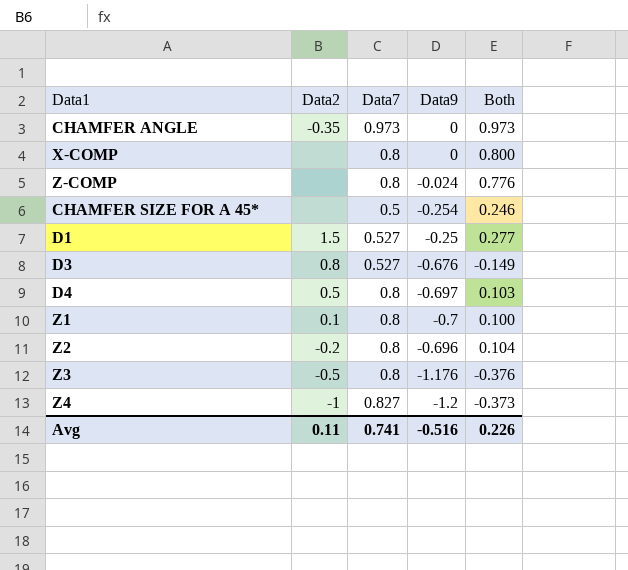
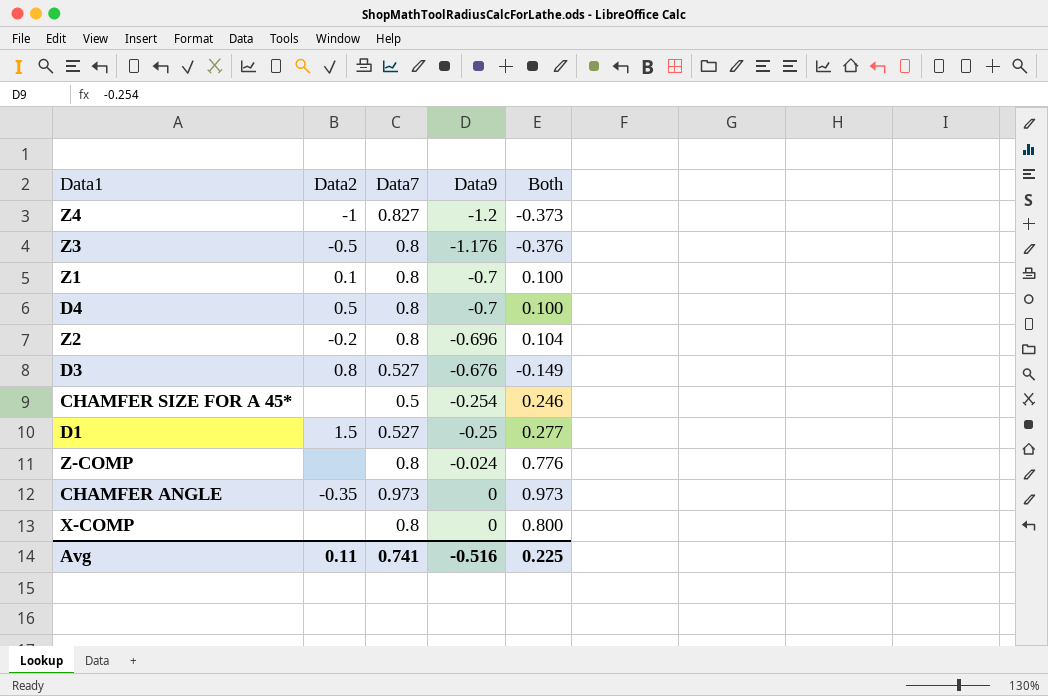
row order: none -> Data9 ascending
D4 | Data9: -0.697 -> -0.7
D4 | Both: 0.103 -> 0.100
Avg | Both: 0.226 -> 0.225

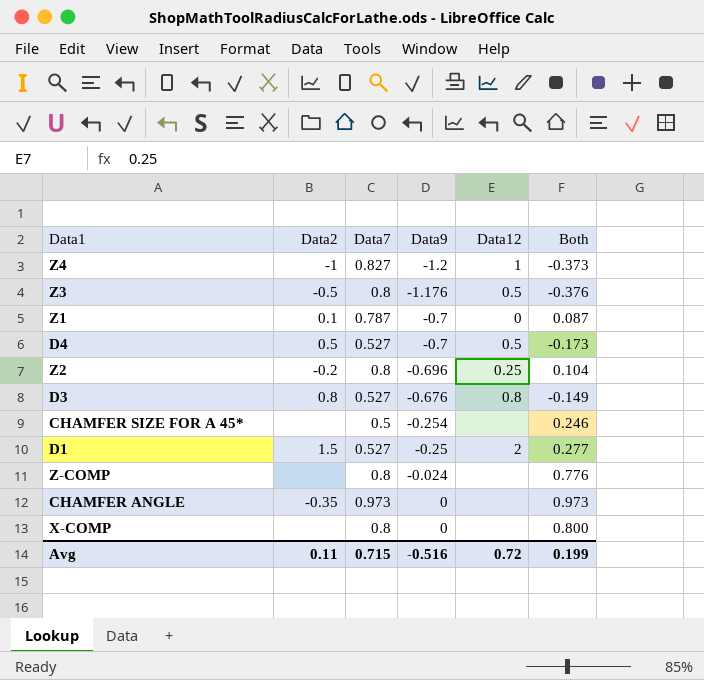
column Data12 | position: none -> 5
Z1 | Data7: 0.8 -> 0.787
Z1 | Both: 0.100 -> 0.087
D4 | Data7: 0.8 -> 0.527
D4 | Both: 0.100 -> -0.173
Avg | Data7: 0.741 -> 0.715
Avg | Both: 0.225 -> 0.199

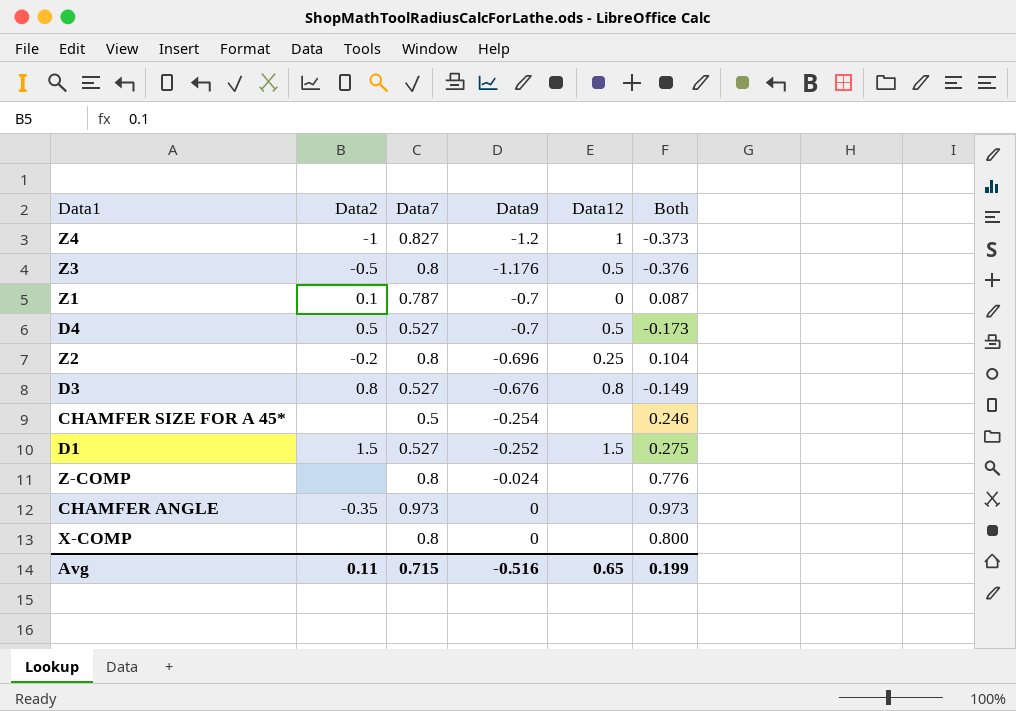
D1 | Data9: -0.25 -> -0.252
D1 | Data12: 2 -> 1.5
D1 | Both: 0.277 -> 0.275
Avg | Data12: 0.72 -> 0.65

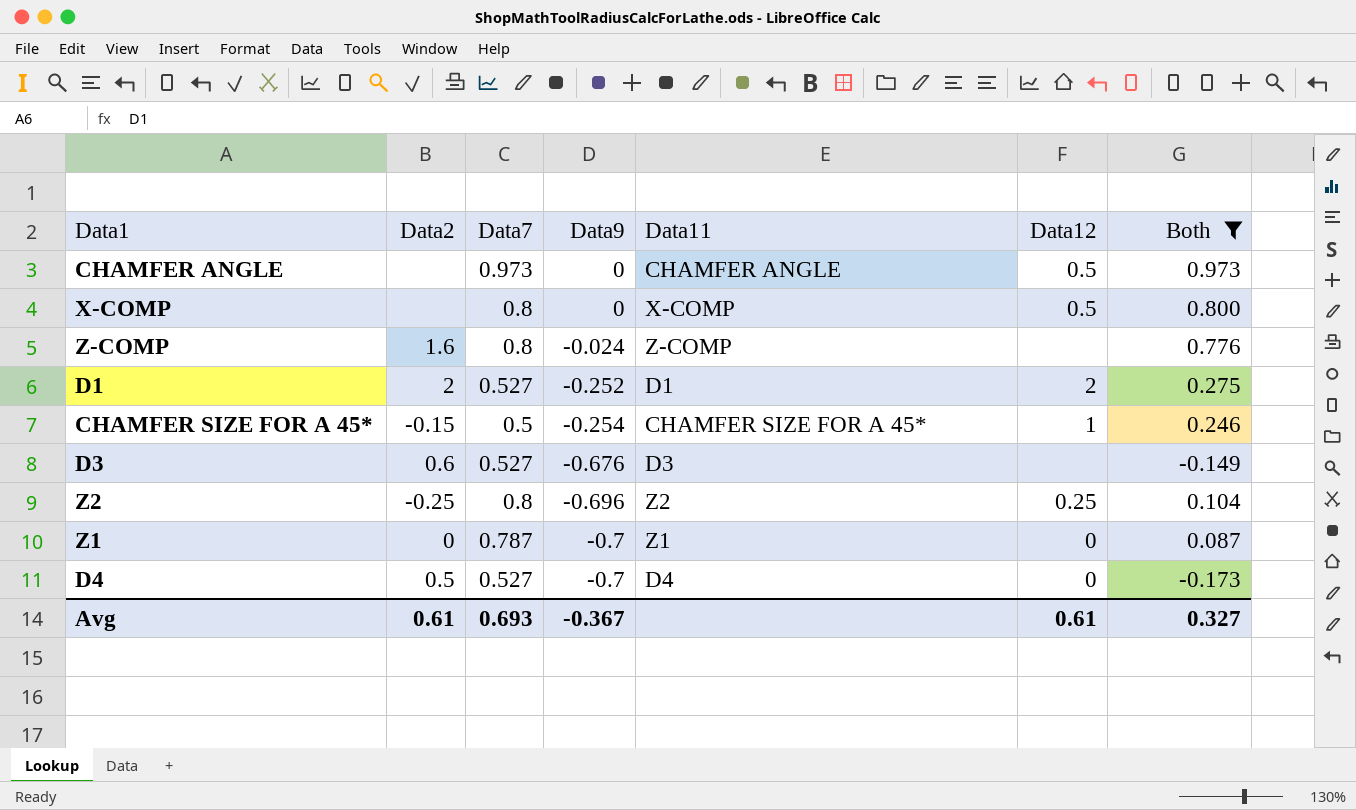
filter: none -> Both >= -0.173
row order: Data9 ascending -> Data9 descending
column Data11 | position: none -> 5
CHAMFER ANGLE | Data2: -0.35 -> none
CHAMFER ANGLE | Data12: none -> 0.5
X-COMP | Data12: none -> 0.5
Z-COMP | Data2: none -> 1.6
D1 | Data2: 1.5 -> 2
D1 | Data12: 1.5 -> 2
CHAMFER SIZE FOR A 45* | Data2: none -> -0.15
CHAMFER SIZE FOR A 45* | Data12: none -> 1
D3 | Data2: 0.8 -> 0.6
D3 | Data12: 0.8 -> none
Z2 | Data2: -0.2 -> -0.25
Z1 | Data2: 0.1 -> 0
D4 | Data12: 0.5 -> 0
Avg | Data2: 0.11 -> 0.61
Avg | Data7: 0.715 -> 0.693
Avg | Data9: -0.516 -> -0.367
Avg | Data12: 0.65 -> 0.61
Avg | Both: 0.199 -> 0.327

